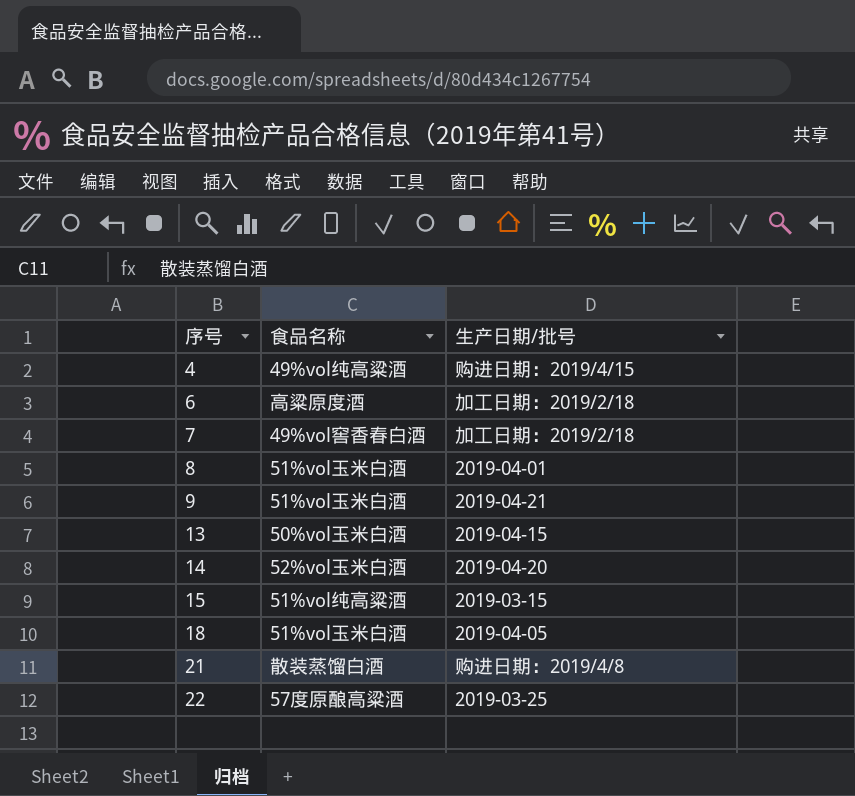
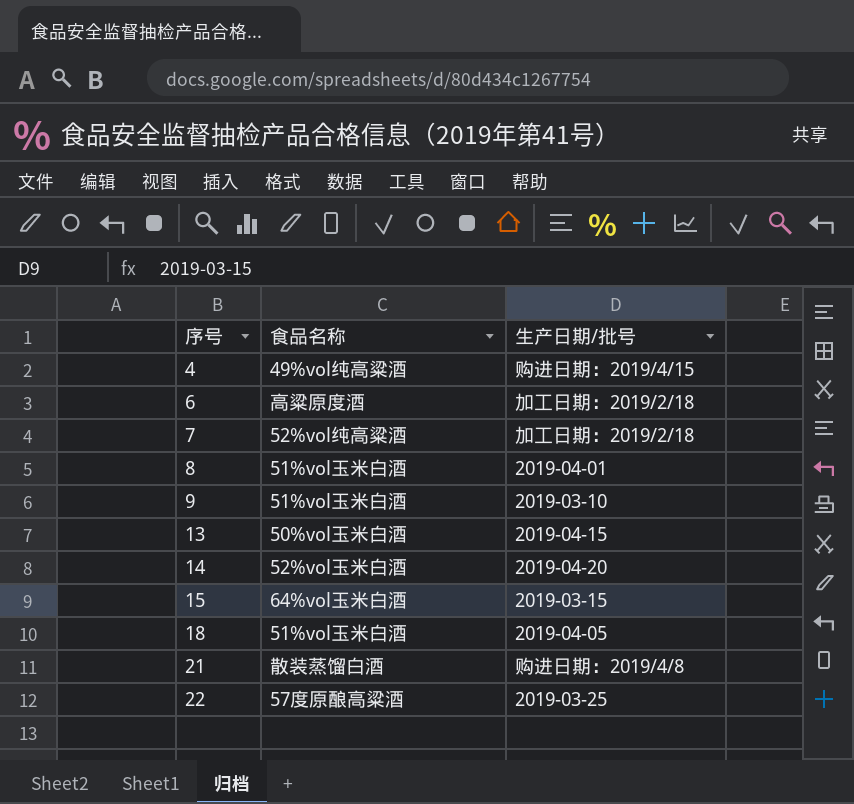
7 | 食品名称: 49%vol窖香春白酒 -> 52%vol纯高粱酒
9 | 生产日期/批号: 2019-04-21 -> 2019-03-10
15 | 食品名称: 51%vol纯高粱酒 -> 64%vol玉米白酒

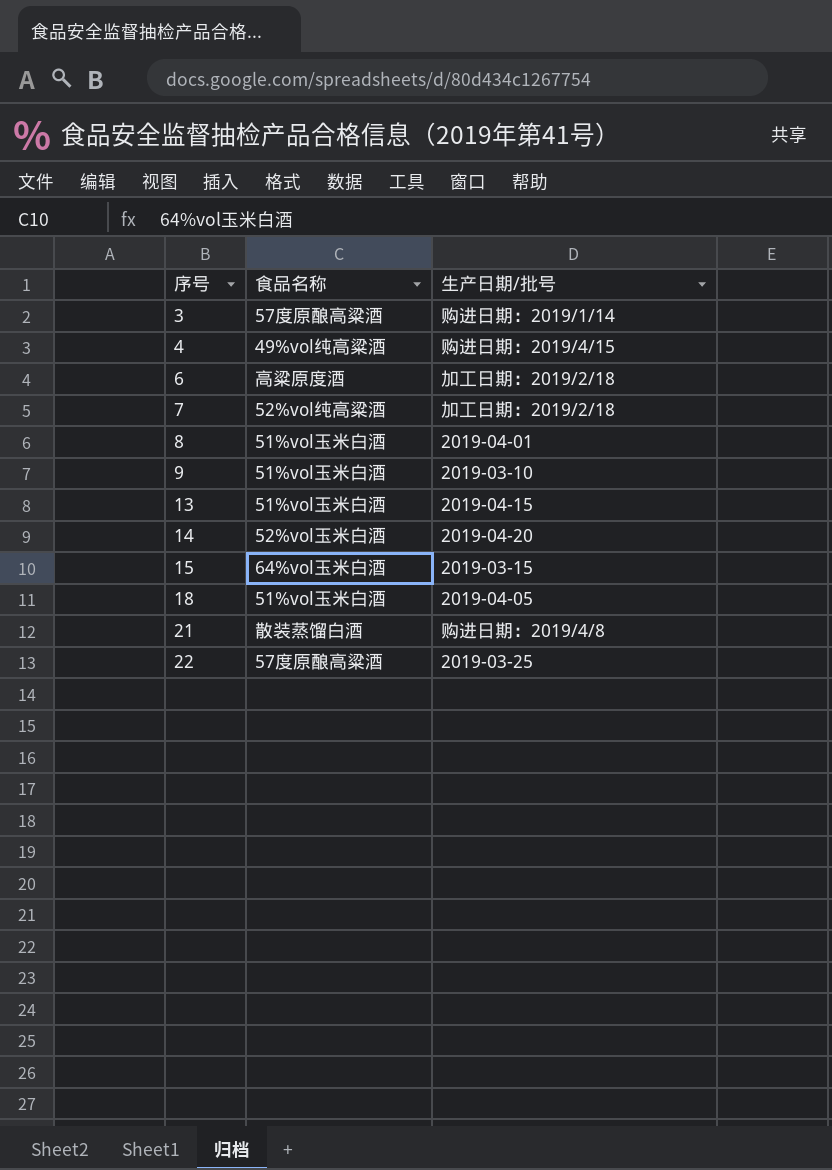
row 3: none -> 57度原酿高粱酒 | 购进日期：2019/1/14
13 | 食品名称: 50%vol玉米白酒 -> 51%vol玉米白酒

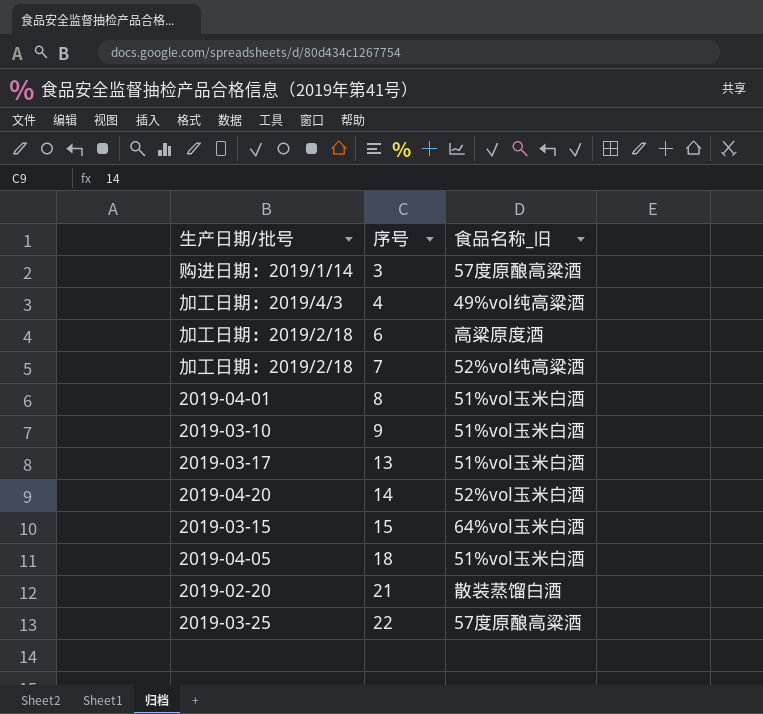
column 生产日期/批号 | position: 3 -> 1
column name: 食品名称 -> 食品名称_旧
4 | 生产日期/批号: 购进日期：2019/4/15 -> 加工日期：2019/4/3
13 | 生产日期/批号: 2019-04-15 -> 2019-03-17
21 | 生产日期/批号: 购进日期：2019/4/8 -> 2019-02-20

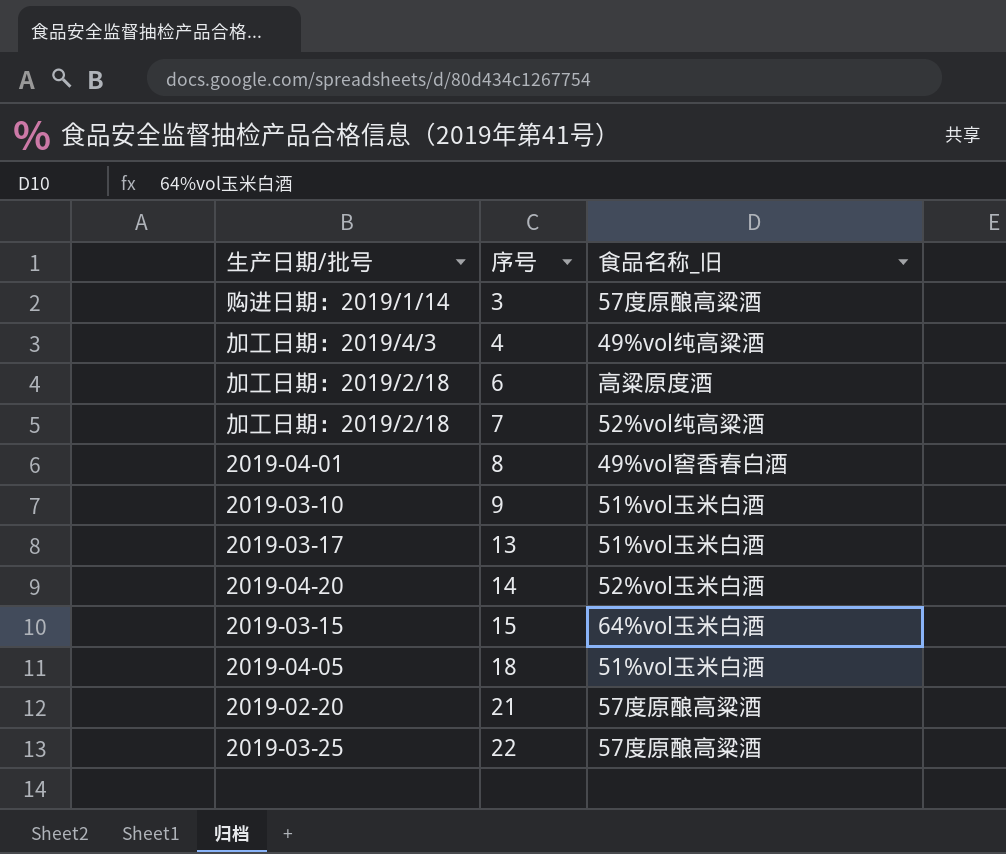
8 | 食品名称_旧: 51%vol玉米白酒 -> 49%vol窖香春白酒
21 | 食品名称_旧: 散装蒸馏白酒 -> 57度原酿高粱酒

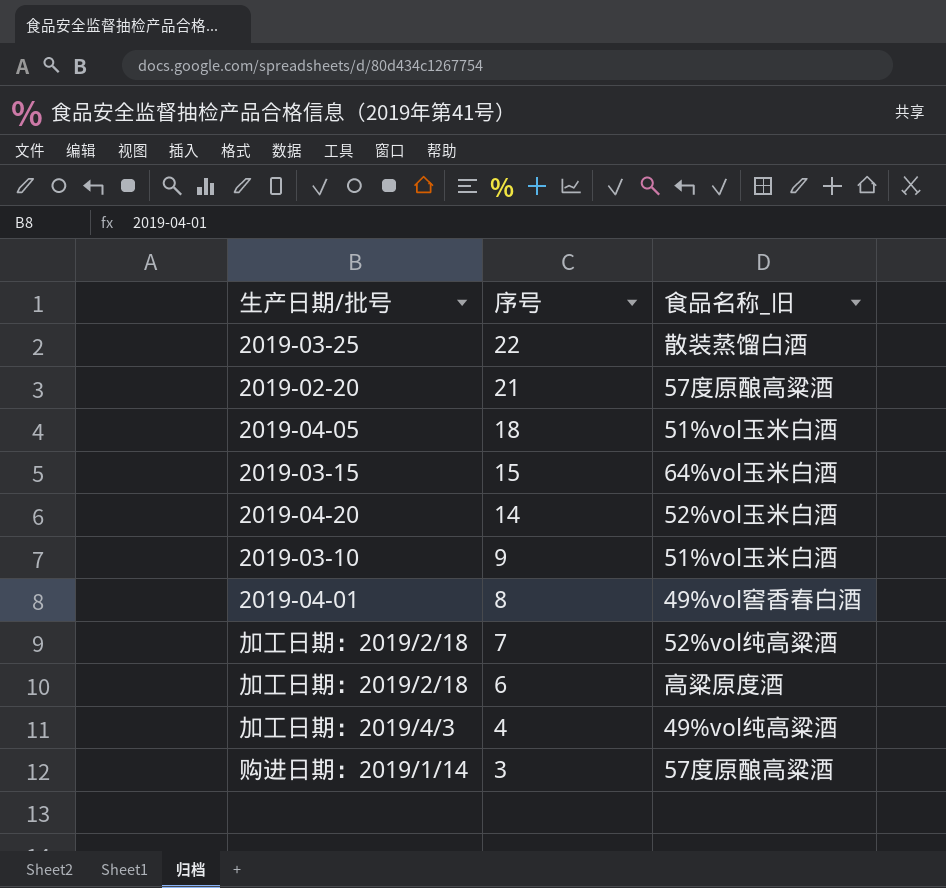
row order: 序号 ascending -> 序号 descending
row 13: 2019-03-17 | 51%vol玉米白酒 -> none
22 | 食品名称_旧: 57度原酿高粱酒 -> 散装蒸馏白酒

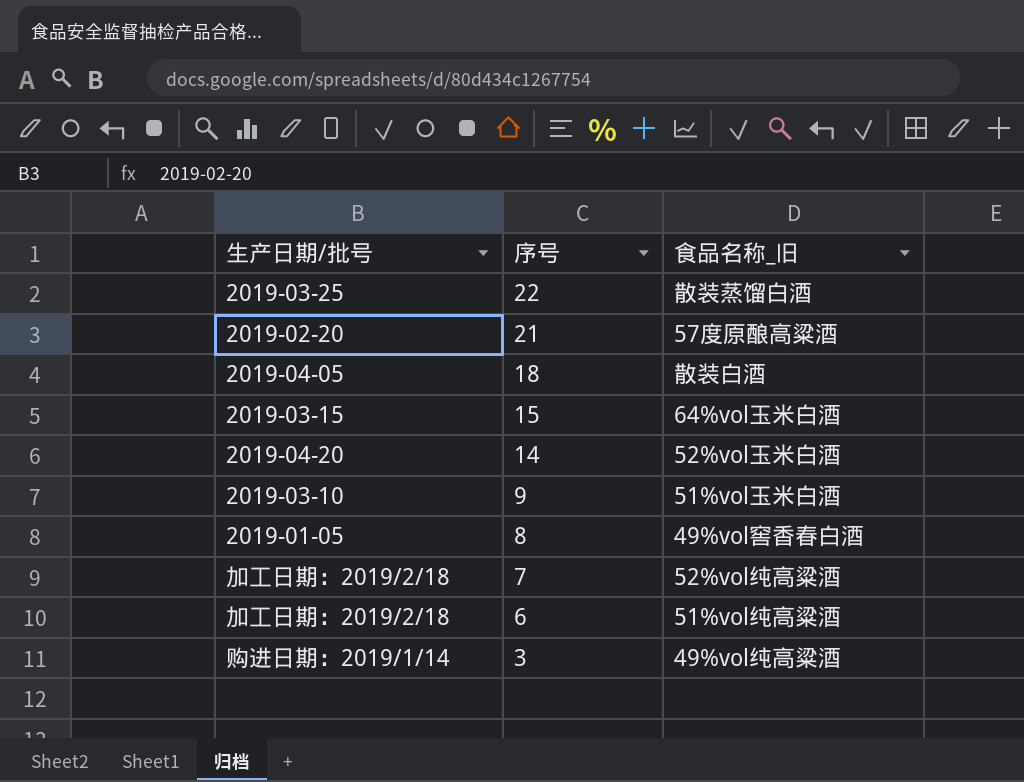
row 4: 加工日期：2019/4/3 | 49%vol纯高粱酒 -> none
18 | 食品名称_旧: 51%vol玉米白酒 -> 散装白酒
8 | 生产日期/批号: 2019-04-01 -> 2019-01-05
6 | 食品名称_旧: 高粱原度酒 -> 51%vol纯高粱酒
3 | 食品名称_旧: 57度原酿高粱酒 -> 49%vol纯高粱酒

